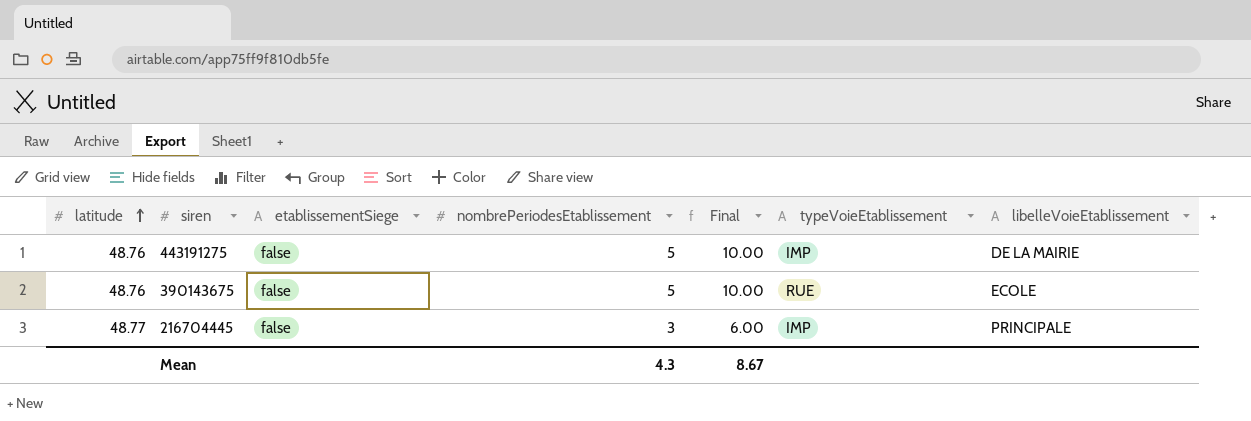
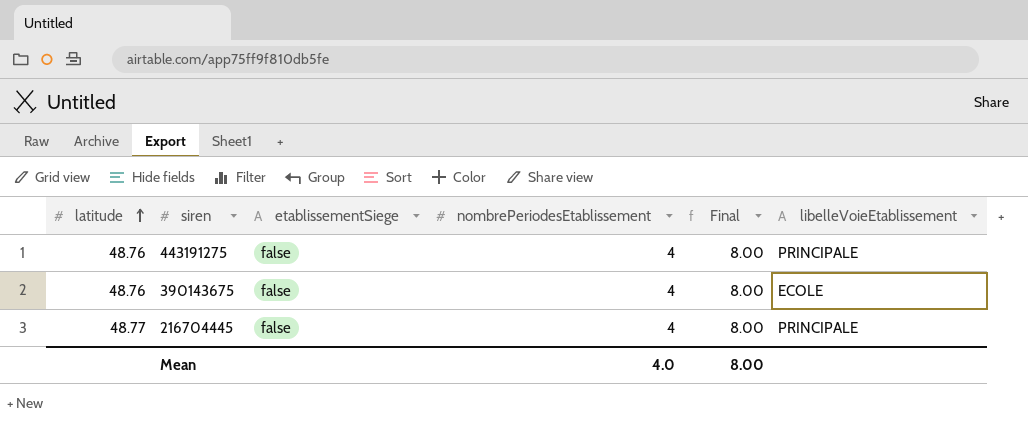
column typeVoieEtablissement | position: 6 -> none
443191275 | nombrePeriodesEtablissement: 5 -> 4
443191275 | Final: 10.00 -> 8.00
443191275 | libelleVoieEtablissement: DE LA MAIRIE -> PRINCIPALE
390143675 | nombrePeriodesEtablissement: 5 -> 4
390143675 | Final: 10.00 -> 8.00
216704445 | nombrePeriodesEtablissement: 3 -> 4
216704445 | Final: 6.00 -> 8.00
Mean | nombrePeriodesEtablissement: 4.3 -> 4.0
Mean | Final: 8.67 -> 8.00

